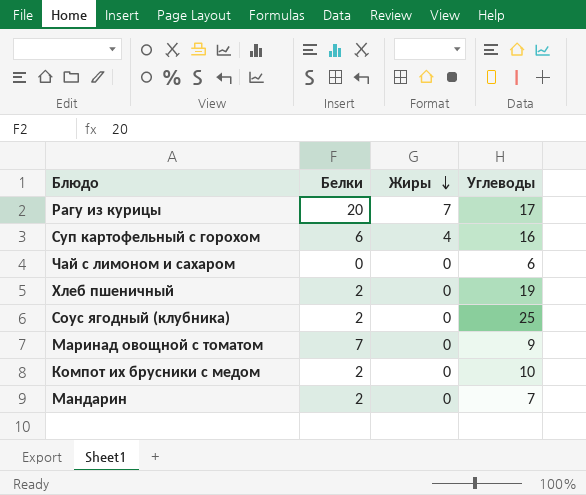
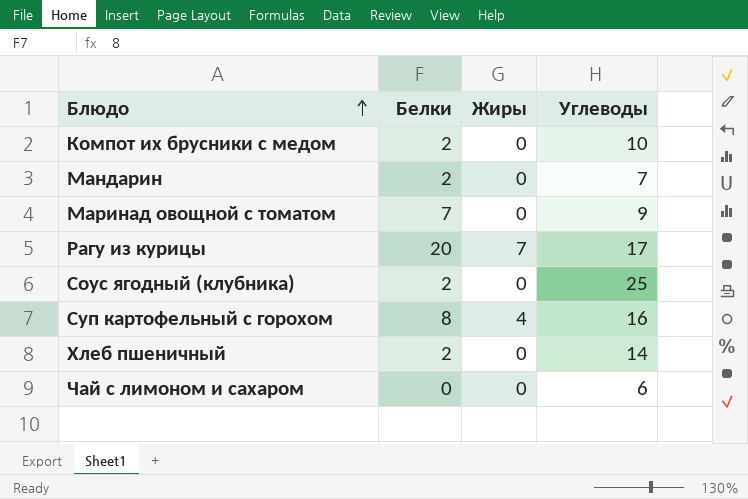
row order: Жиры descending -> Блюдо ascending
Суп картофельный с горохом | Белки: 6 -> 8
Хлеб пшеничный | Углеводы: 19 -> 14

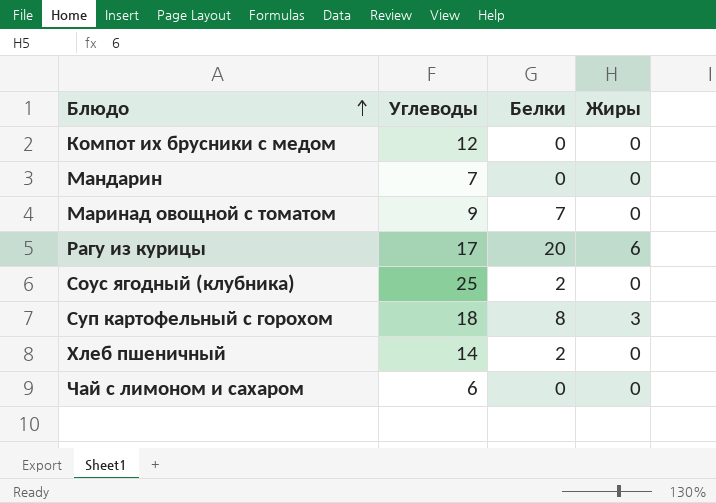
column Углеводы | position: 4 -> 2
Компот их брусники с медом | Углеводы: 10 -> 12
Компот их брусники с медом | Белки: 2 -> 0
Мандарин | Белки: 2 -> 0
Рагу из курицы | Жиры: 7 -> 6
Суп картофельный с горохом | Углеводы: 16 -> 18
Суп картофельный с горохом | Жиры: 4 -> 3

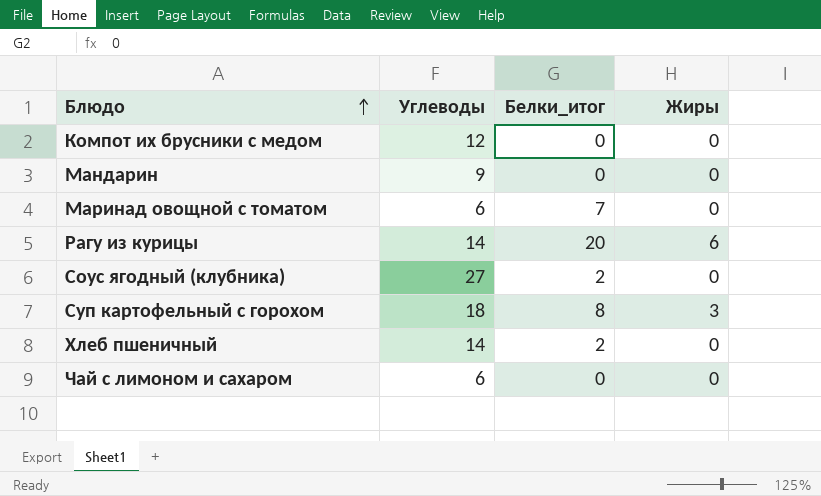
column name: Белки -> Белки_итог
Мандарин | Углеводы: 7 -> 9
Маринад овощной с томатом | Углеводы: 9 -> 6
Рагу из курицы | Углеводы: 17 -> 14
Соус ягодный (клубника) | Углеводы: 25 -> 27

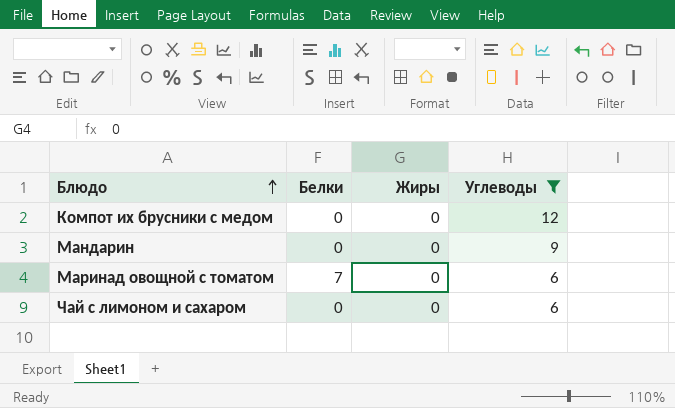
filter: none -> Углеводы <= 12
column name: Белки_итог -> Белки
column Углеводы | position: 2 -> 4

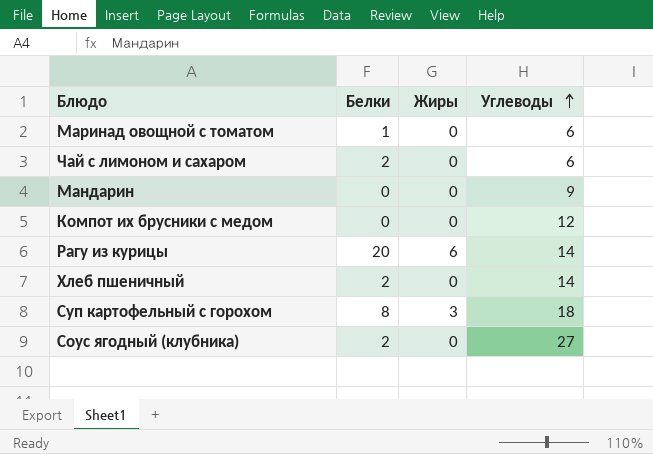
filter: Углеводы <= 12 -> none
row order: Блюдо ascending -> Углеводы ascending
Маринад овощной с томатом | Белки: 7 -> 1
Чай с лимоном и сахаром | Белки: 0 -> 2

